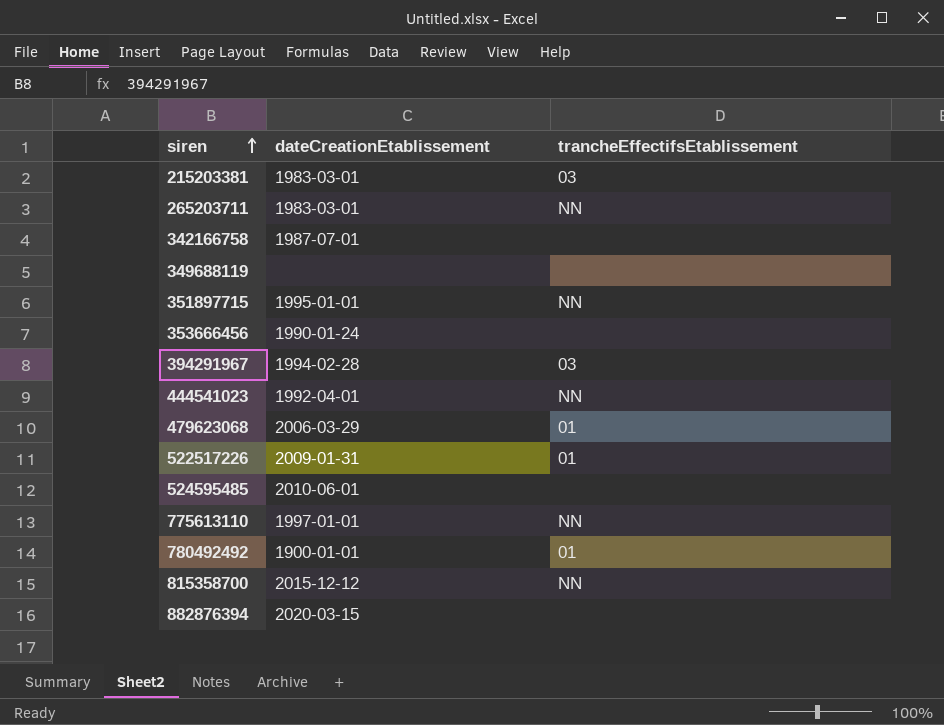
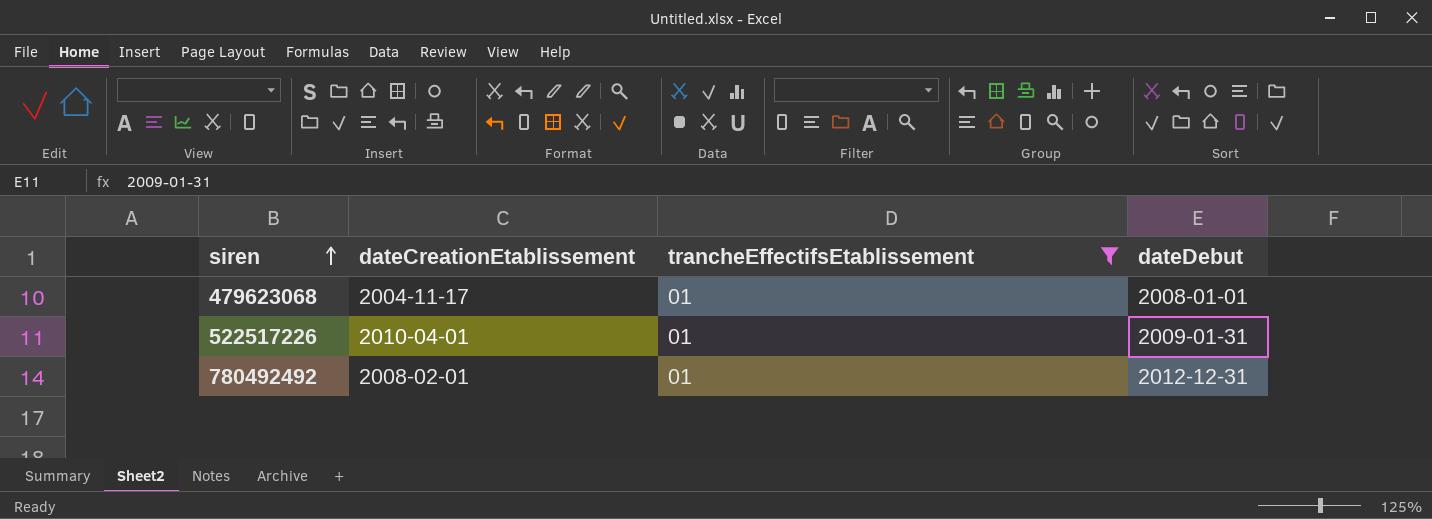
filter: none -> trancheEffectifsEtablissement = 01
column dateDebut | position: none -> 4
479623068 | dateCreationEtablissement: 2006-03-29 -> 2004-11-17
522517226 | dateCreationEtablissement: 2009-01-31 -> 2010-04-01
780492492 | dateCreationEtablissement: 1900-01-01 -> 2008-02-01

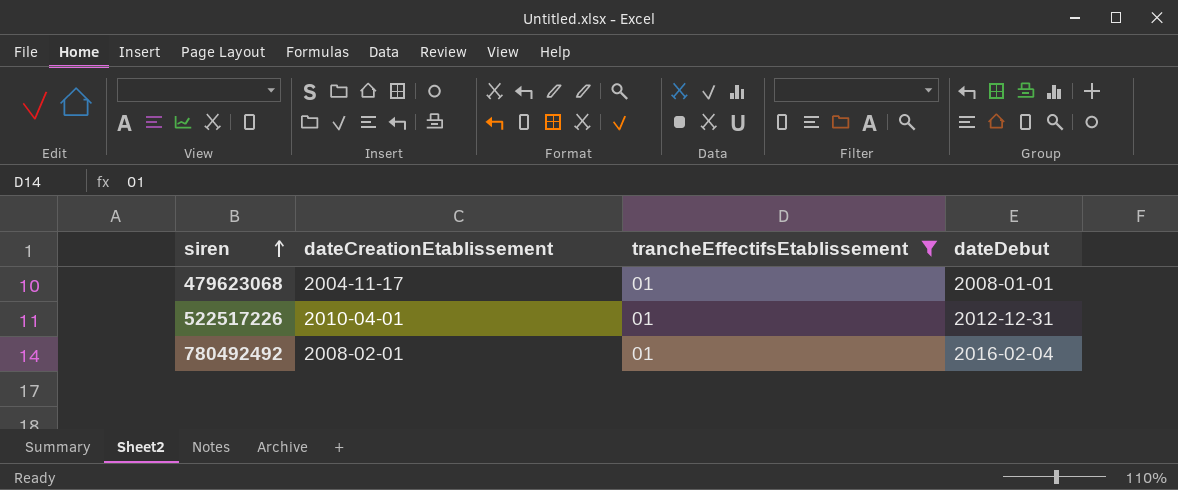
522517226 | dateDebut: 2009-01-31 -> 2012-12-31
780492492 | dateDebut: 2012-12-31 -> 2016-02-04

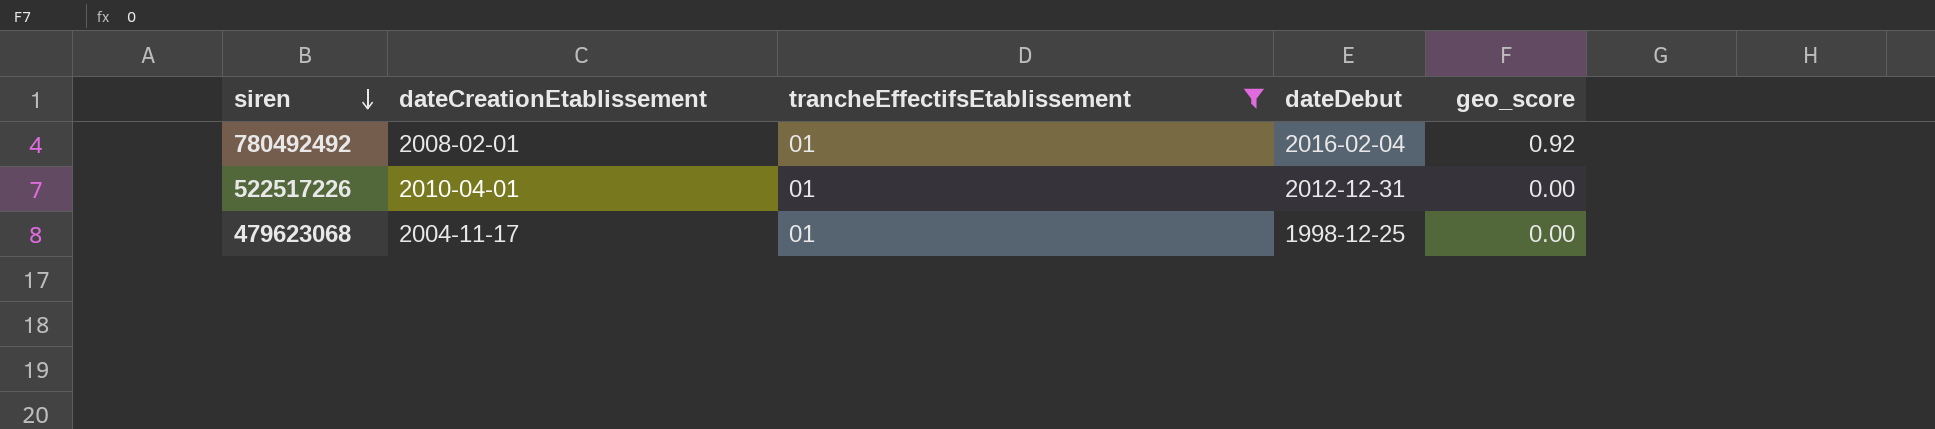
row order: siren ascending -> siren descending
column geo_score | position: none -> 5
479623068 | dateDebut: 2008-01-01 -> 1998-12-25

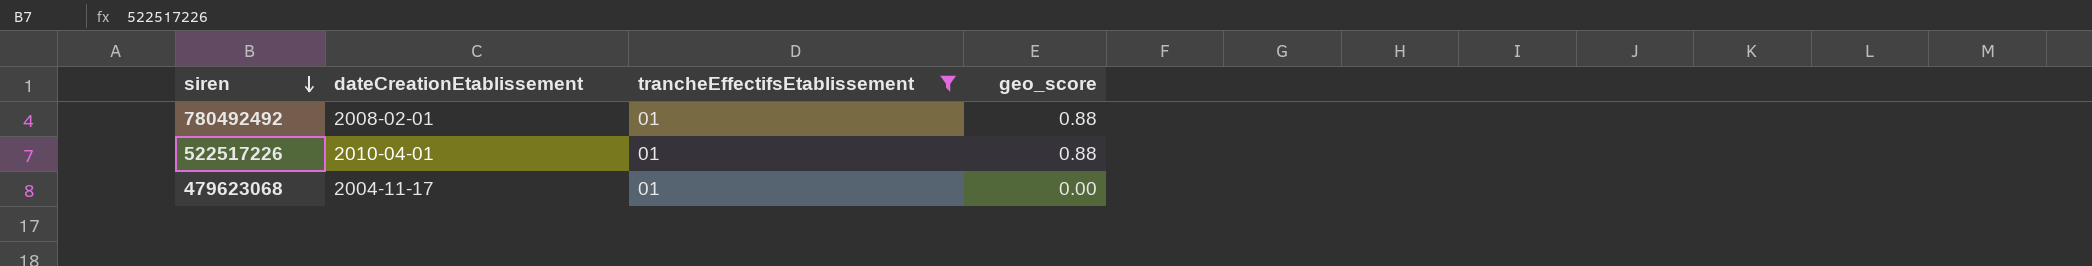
column dateDebut | position: 4 -> none
780492492 | geo_score: 0.92 -> 0.88
522517226 | geo_score: 0.00 -> 0.88

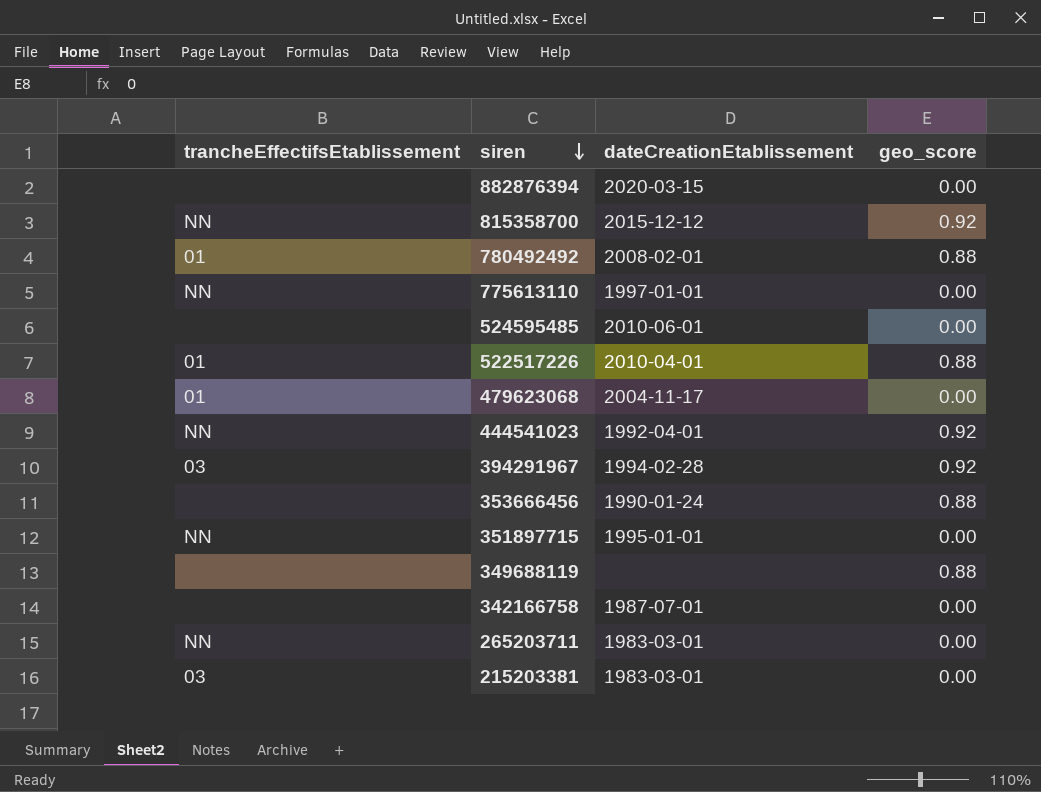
filter: trancheEffectifsEtablissement = 01 -> none
column trancheEffectifsEtablissement | position: 3 -> 1

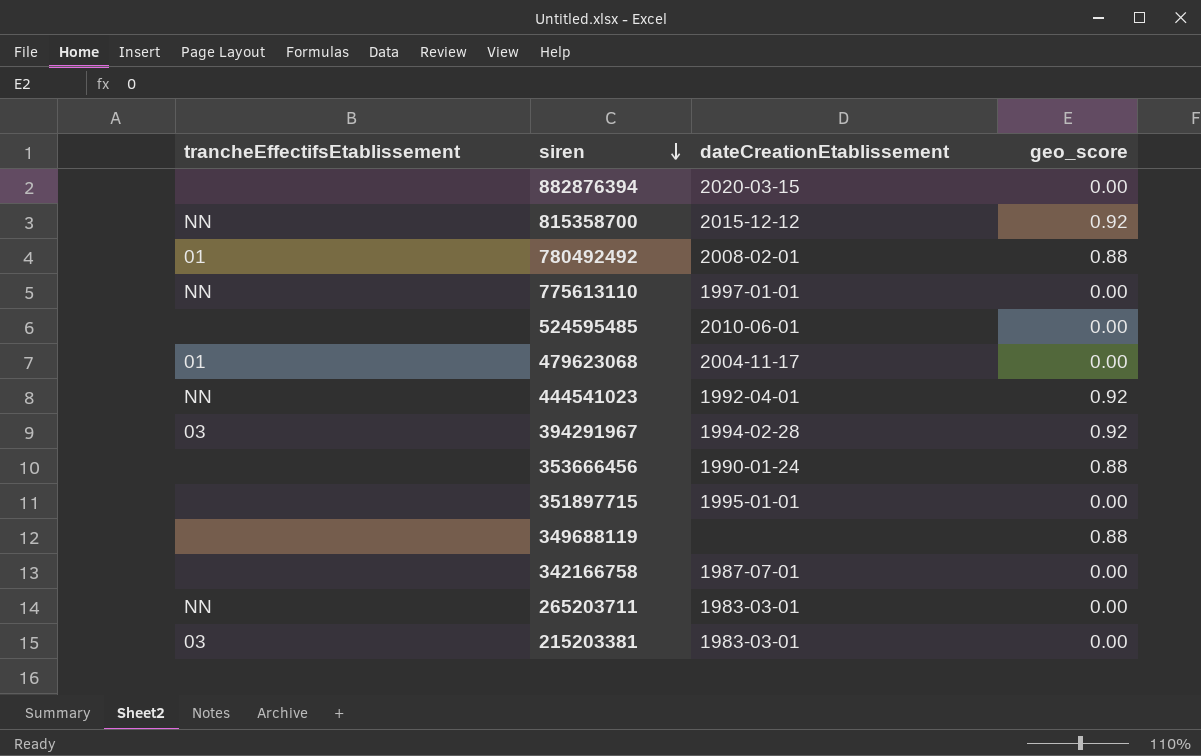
row 522517226: 01 | 2010-04-01 | 0.88 -> none
351897715 | trancheEffectifsEtablissement: NN -> none

